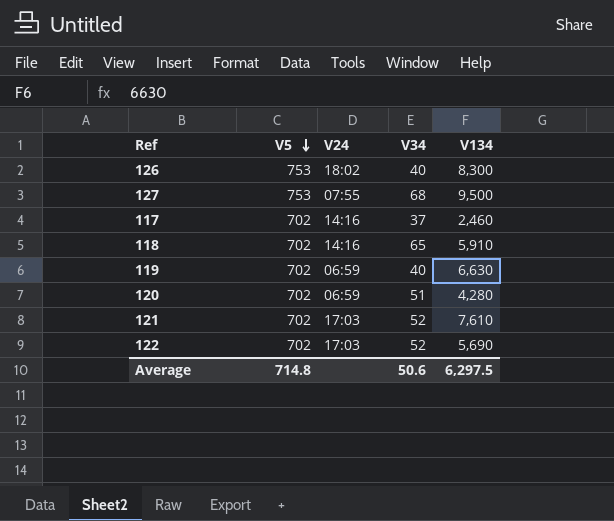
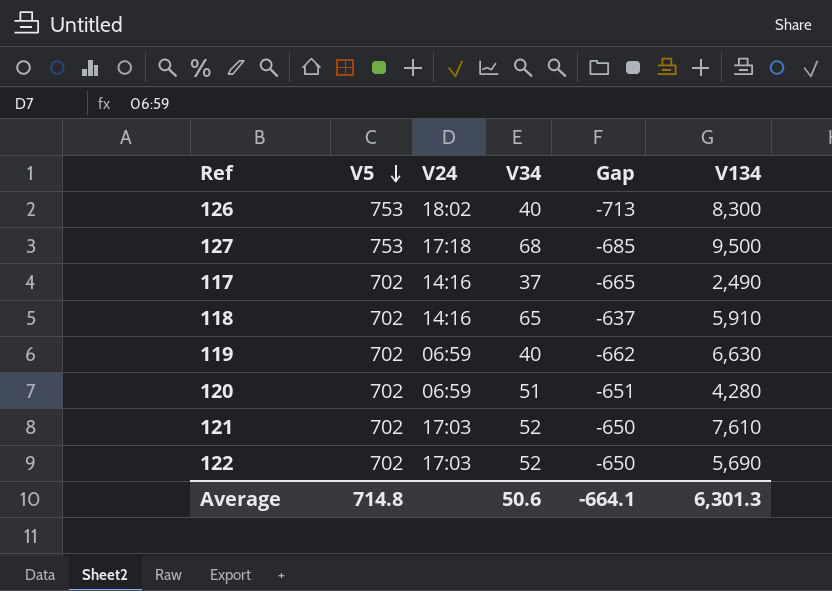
column Gap | formula: none -> [V34] - [V5]
127 | V24: 07:55 -> 17:18
117 | V134: 2,460 -> 2,490
Average | V134: 6,297.5 -> 6,301.3

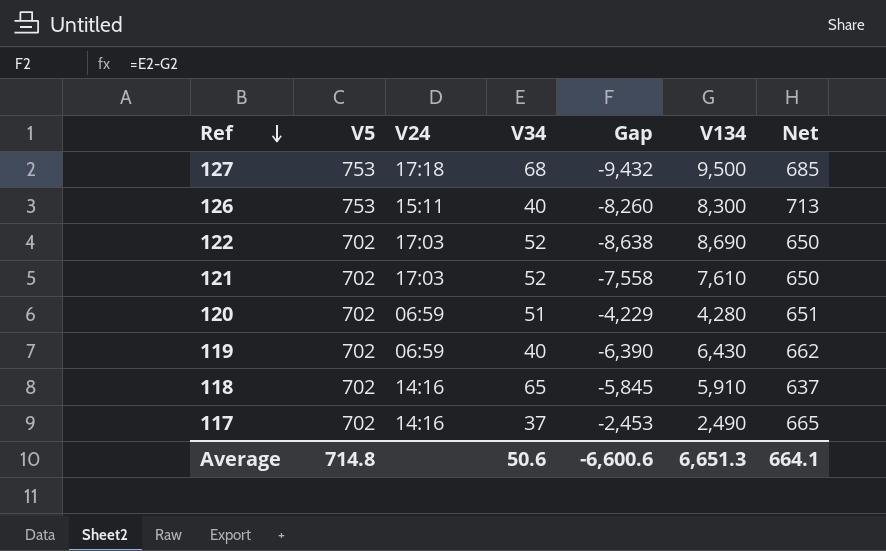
row order: V5 descending -> Ref descending
column Gap | formula: [V34] - [V5] -> [V34] - [V134]
column Net | formula: none -> [V5] - [V34]
126 | V24: 18:02 -> 15:11
122 | V134: 5,690 -> 8,690
119 | V134: 6,630 -> 6,430
Average | Gap: -664.1 -> -6,600.6
Average | V134: 6,301.3 -> 6,651.3

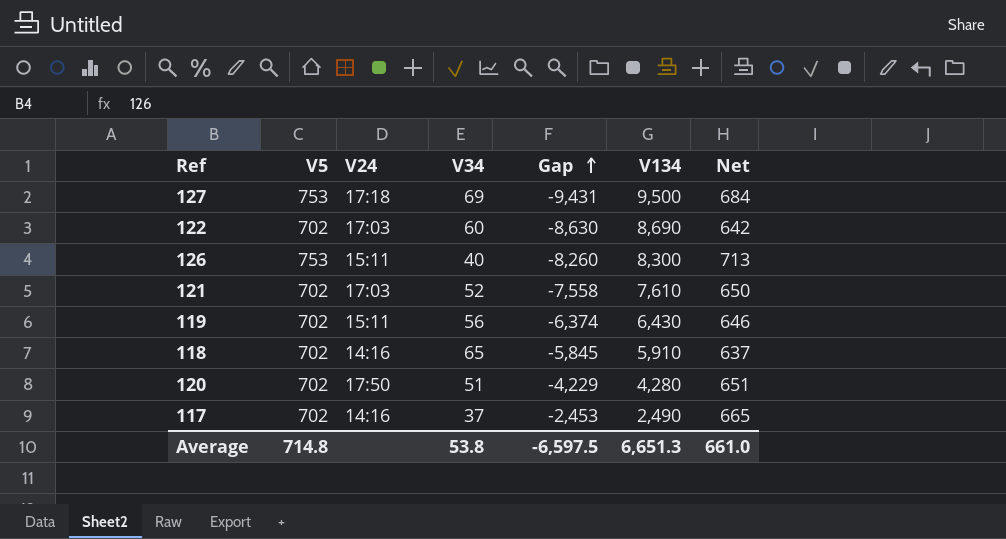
row order: Ref descending -> Gap ascending
127 | V34: 68 -> 69
127 | Gap: -9,432 -> -9,431
127 | Net: 685 -> 684
122 | V34: 52 -> 60
122 | Gap: -8,638 -> -8,630
122 | Net: 650 -> 642
119 | V24: 06:59 -> 15:11
119 | V34: 40 -> 56
119 | Gap: -6,390 -> -6,374
119 | Net: 662 -> 646
120 | V24: 06:59 -> 17:50
Average | V34: 50.6 -> 53.8
Average | Gap: -6,600.6 -> -6,597.5
Average | Net: 664.1 -> 661.0

